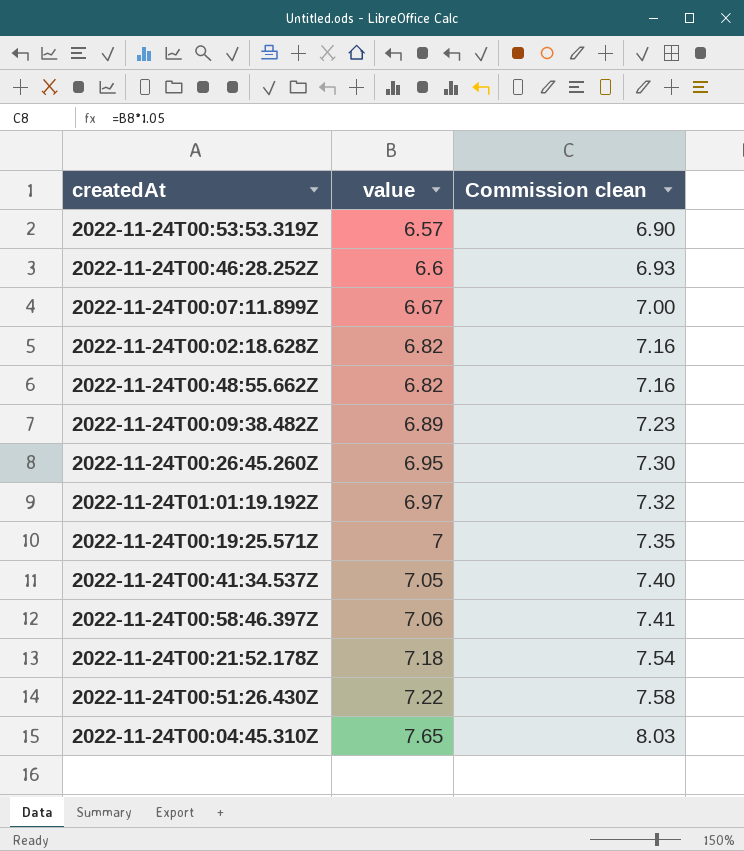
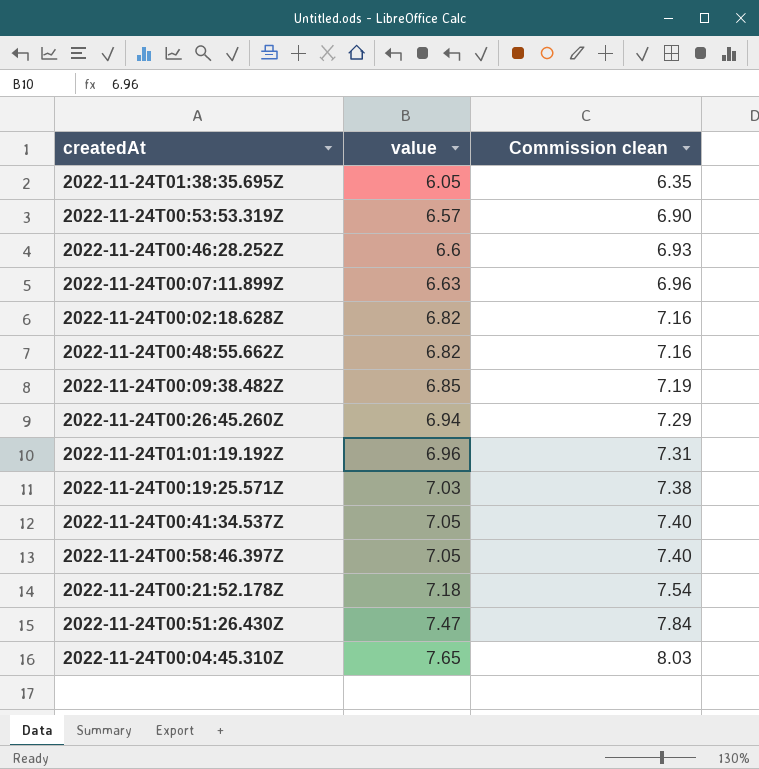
row 2022-11-24T01:38:35.695Z: none -> 6.05 | 6.35
2022-11-24T00:07:11.899Z | value: 6.67 -> 6.63
2022-11-24T00:07:11.899Z | Commission clean: 7.00 -> 6.96
2022-11-24T00:09:38.482Z | value: 6.89 -> 6.85
2022-11-24T00:09:38.482Z | Commission clean: 7.23 -> 7.19
2022-11-24T00:26:45.260Z | value: 6.95 -> 6.94
2022-11-24T00:26:45.260Z | Commission clean: 7.30 -> 7.29
2022-11-24T01:01:19.192Z | value: 6.97 -> 6.96
2022-11-24T01:01:19.192Z | Commission clean: 7.32 -> 7.31
2022-11-24T00:19:25.571Z | value: 7 -> 7.03
2022-11-24T00:19:25.571Z | Commission clean: 7.35 -> 7.38
2022-11-24T00:58:46.397Z | value: 7.06 -> 7.05
2022-11-24T00:58:46.397Z | Commission clean: 7.41 -> 7.40
2022-11-24T00:51:26.430Z | value: 7.22 -> 7.47
2022-11-24T00:51:26.430Z | Commission clean: 7.58 -> 7.84

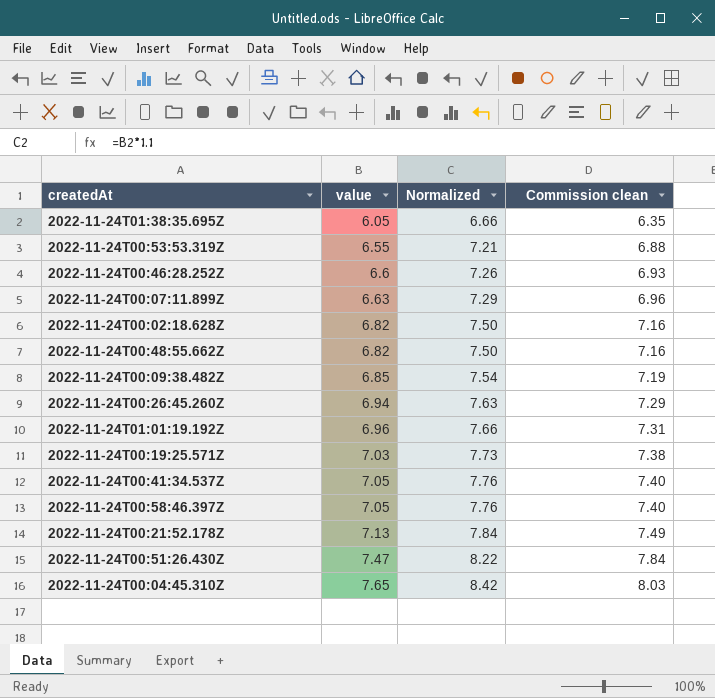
column Normalized | formula: none -> [value] * 1.1
2022-11-24T00:53:53.319Z | value: 6.57 -> 6.55
2022-11-24T00:53:53.319Z | Commission clean: 6.90 -> 6.88
2022-11-24T00:21:52.178Z | value: 7.18 -> 7.13
2022-11-24T00:21:52.178Z | Commission clean: 7.54 -> 7.49

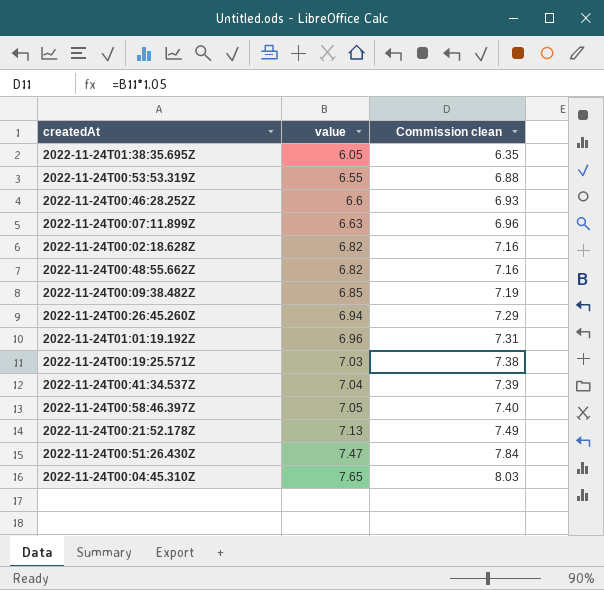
column Normalized | formula: [value] * 1.1 -> none
2022-11-24T00:41:34.537Z | value: 7.05 -> 7.04
2022-11-24T00:41:34.537Z | Commission clean: 7.40 -> 7.39

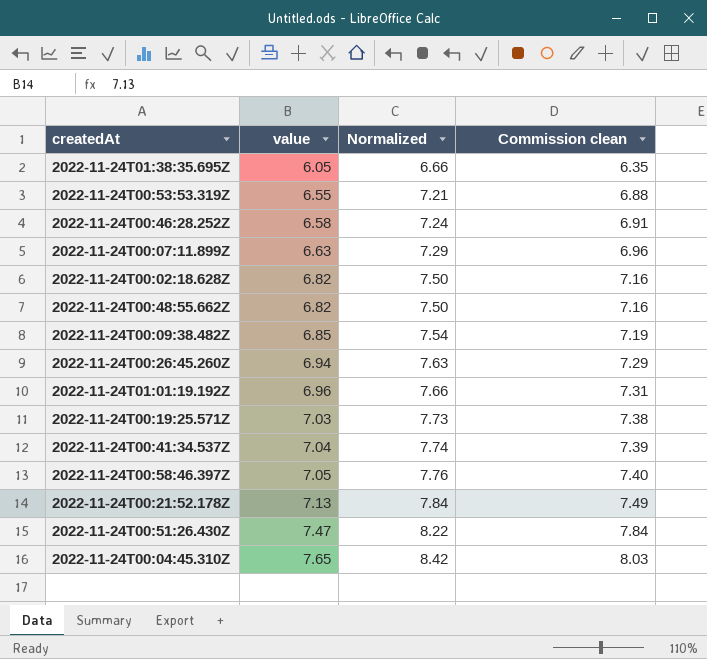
column Normalized | formula: none -> [value] * 1.1
2022-11-24T00:46:28.252Z | value: 6.6 -> 6.58
2022-11-24T00:46:28.252Z | Commission clean: 6.93 -> 6.91

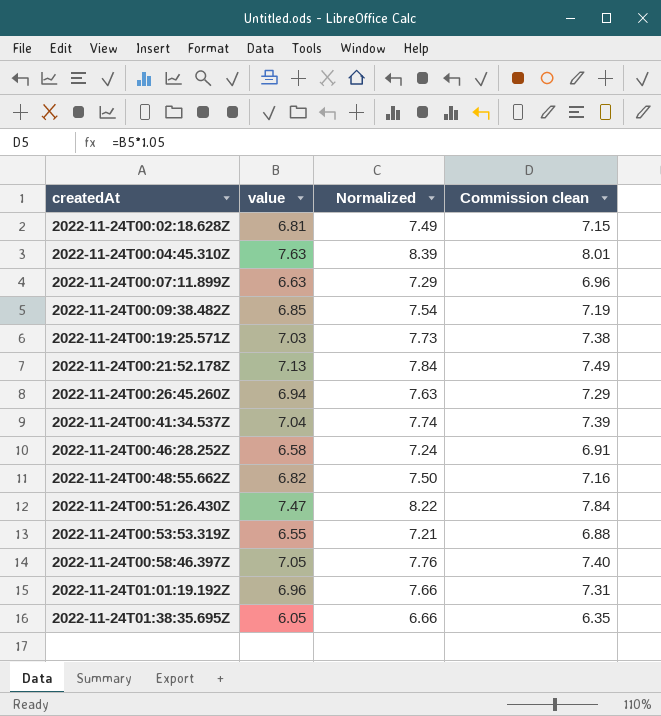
row order: value ascending -> createdAt ascending
2022-11-24T00:02:18.628Z | value: 6.82 -> 6.81
2022-11-24T00:02:18.628Z | Normalized: 7.50 -> 7.49
2022-11-24T00:02:18.628Z | Commission clean: 7.16 -> 7.15
2022-11-24T00:04:45.310Z | value: 7.65 -> 7.63
2022-11-24T00:04:45.310Z | Normalized: 8.42 -> 8.39
2022-11-24T00:04:45.310Z | Commission clean: 8.03 -> 8.01

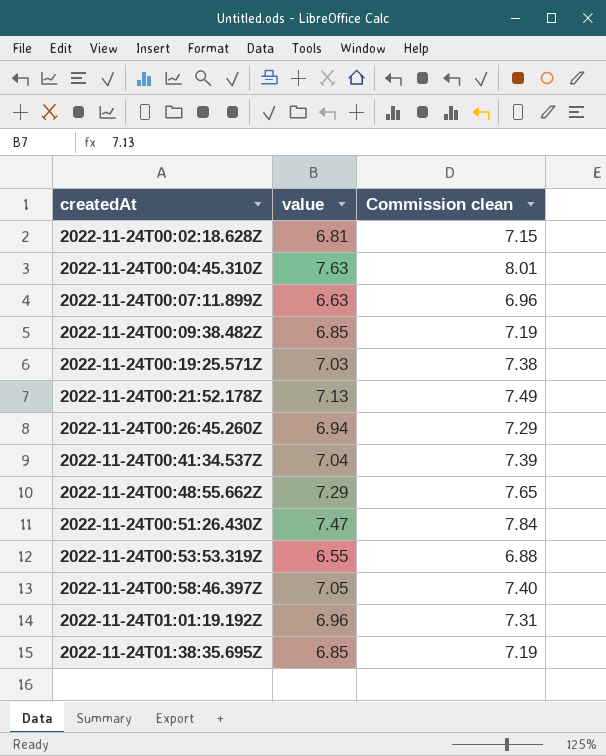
column Normalized | formula: [value] * 1.1 -> none
row 2022-11-24T00:46:28.252Z: 6.58 | 7.24 | 6.91 -> none
2022-11-24T00:48:55.662Z | value: 6.82 -> 7.29
2022-11-24T00:48:55.662Z | Commission clean: 7.16 -> 7.65
2022-11-24T01:38:35.695Z | value: 6.05 -> 6.85
2022-11-24T01:38:35.695Z | Commission clean: 6.35 -> 7.19

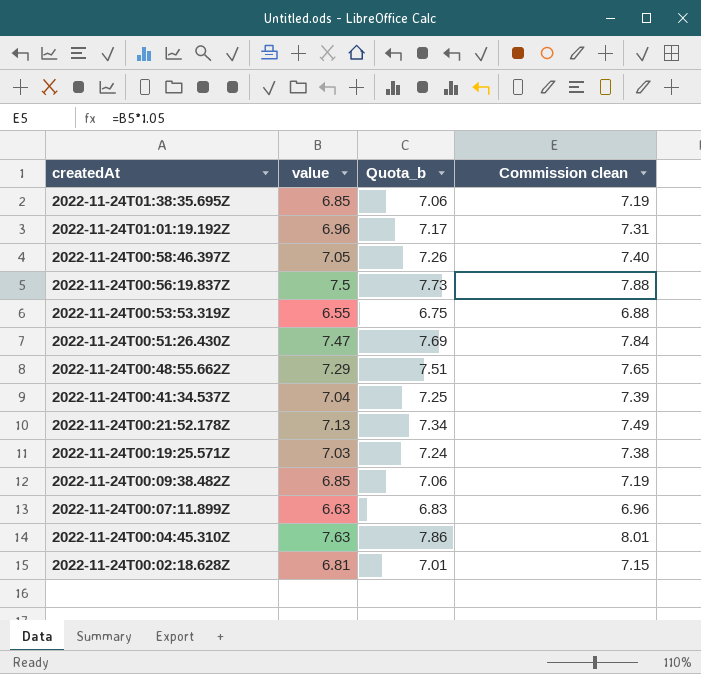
row order: createdAt ascending -> createdAt descending
column Quota_b | formula: none -> [value] * 1.03
row 2022-11-24T00:26:45.260Z: 6.94 | 7.29 -> none
row 2022-11-24T00:56:19.837Z: none -> 7.5 | 7.73 | 7.88

